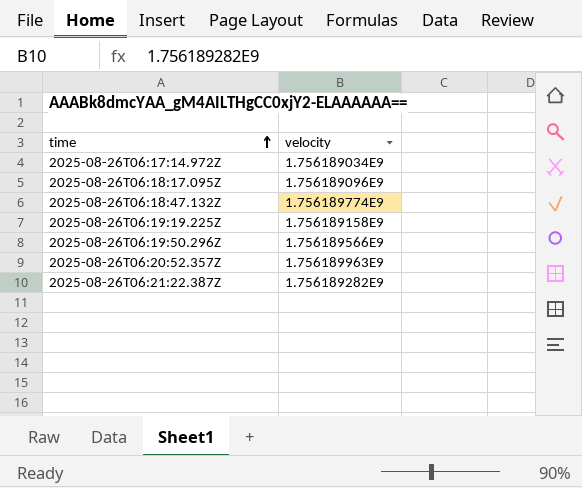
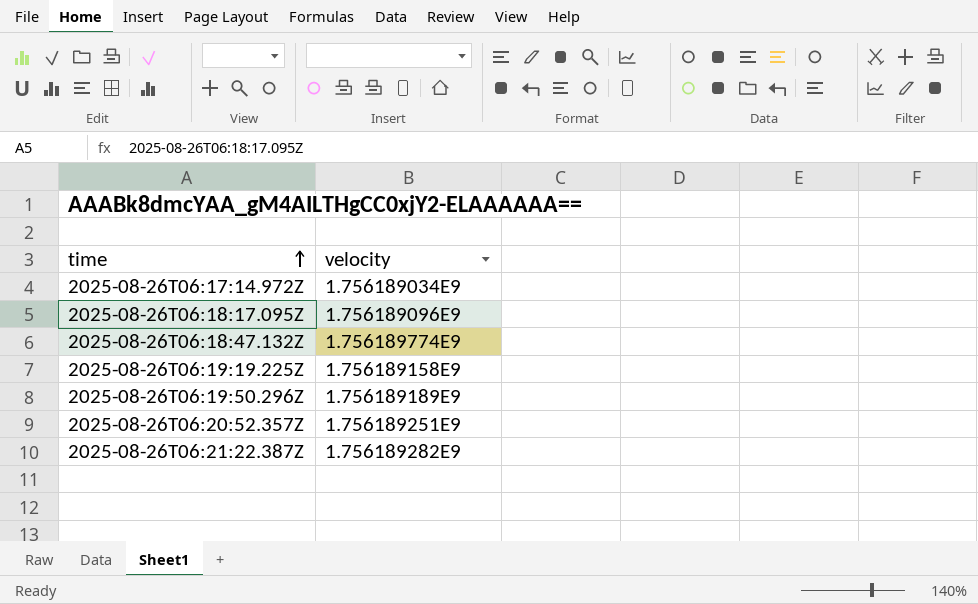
2025-08-26T06:19:50.296Z | velocity: 1.756189566E9 -> 1.756189189E9
2025-08-26T06:20:52.357Z | velocity: 1.756189963E9 -> 1.756189251E9

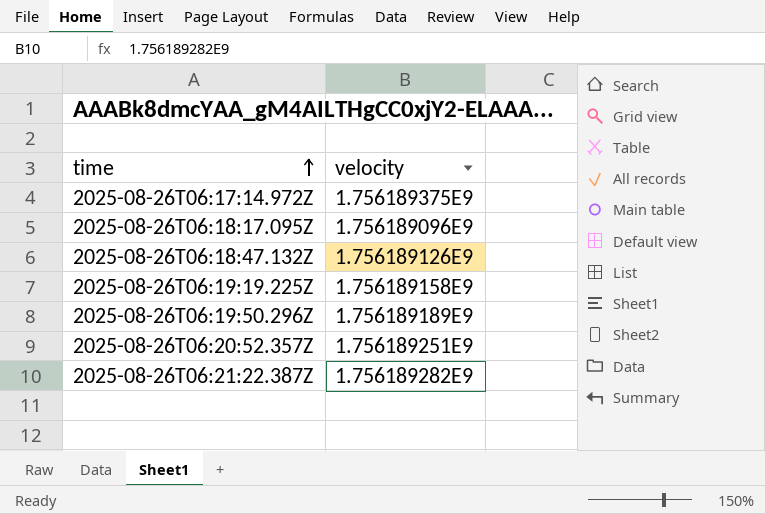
2025-08-26T06:17:14.972Z | velocity: 1.756189034E9 -> 1.756189375E9
2025-08-26T06:18:47.132Z | velocity: 1.756189774E9 -> 1.756189126E9

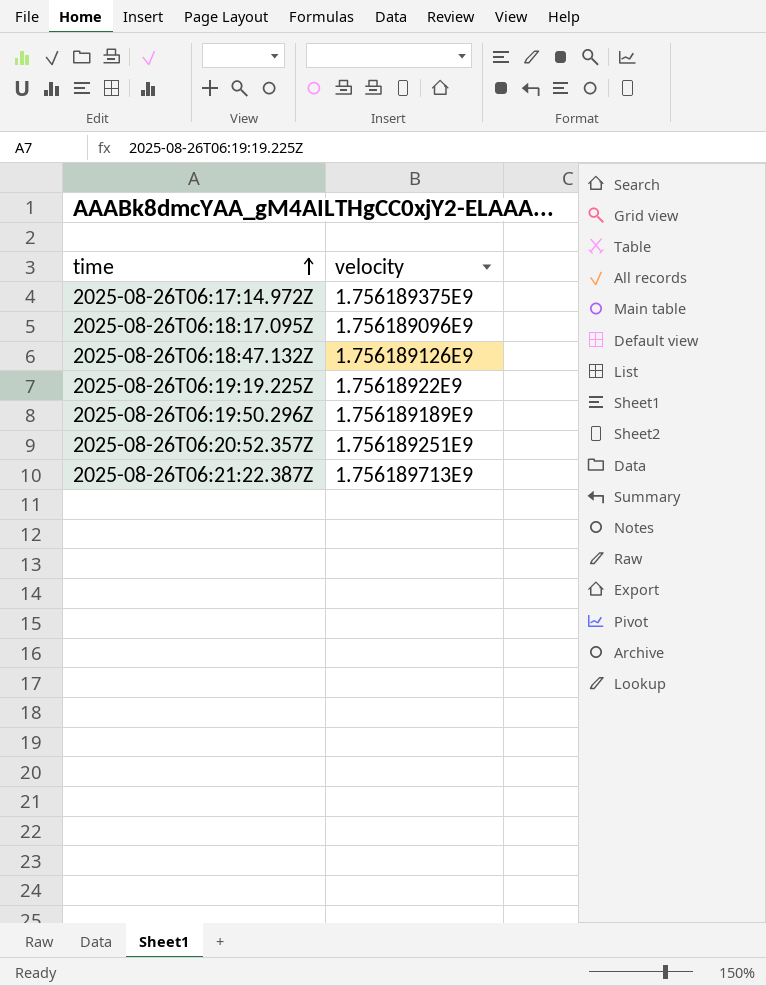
2025-08-26T06:19:19.225Z | velocity: 1.756189158E9 -> 1.75618922E9
2025-08-26T06:21:22.387Z | velocity: 1.756189282E9 -> 1.756189713E9

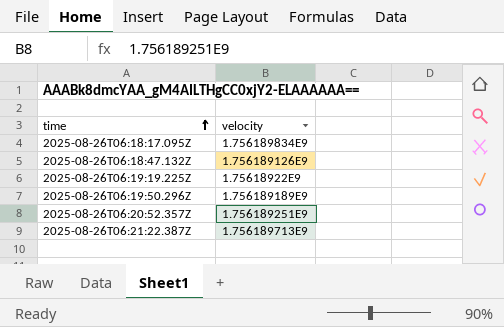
row 2025-08-26T06:17:14.972Z: 1.756189375E9 -> none
2025-08-26T06:18:17.095Z | velocity: 1.756189096E9 -> 1.756189834E9

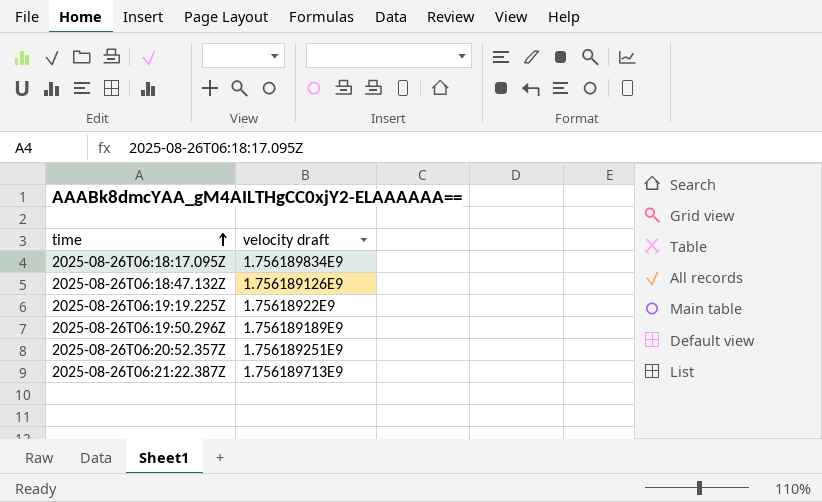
column name: velocity -> velocity draft

